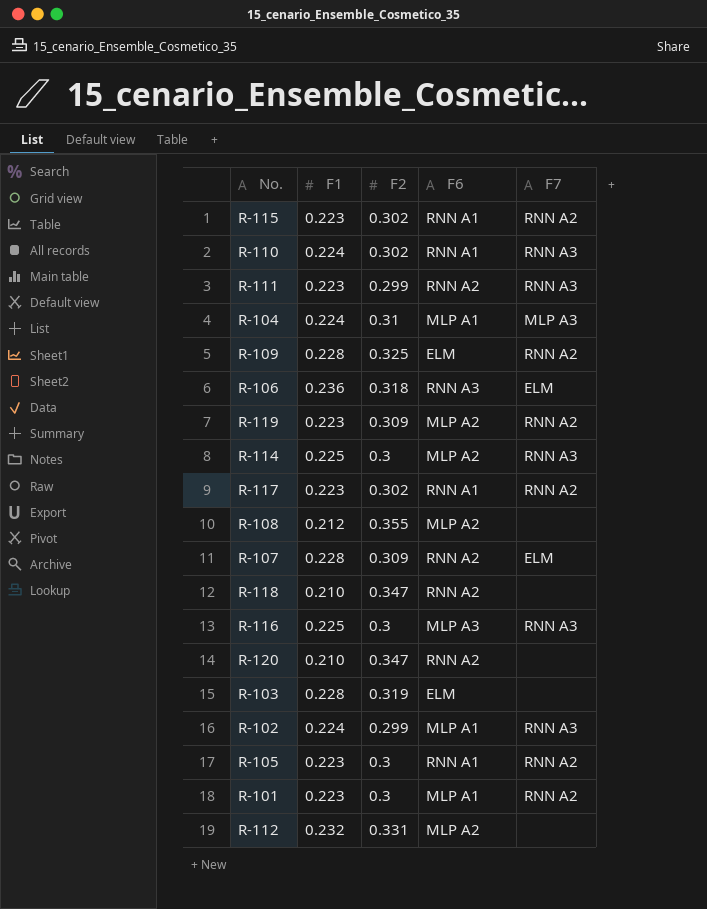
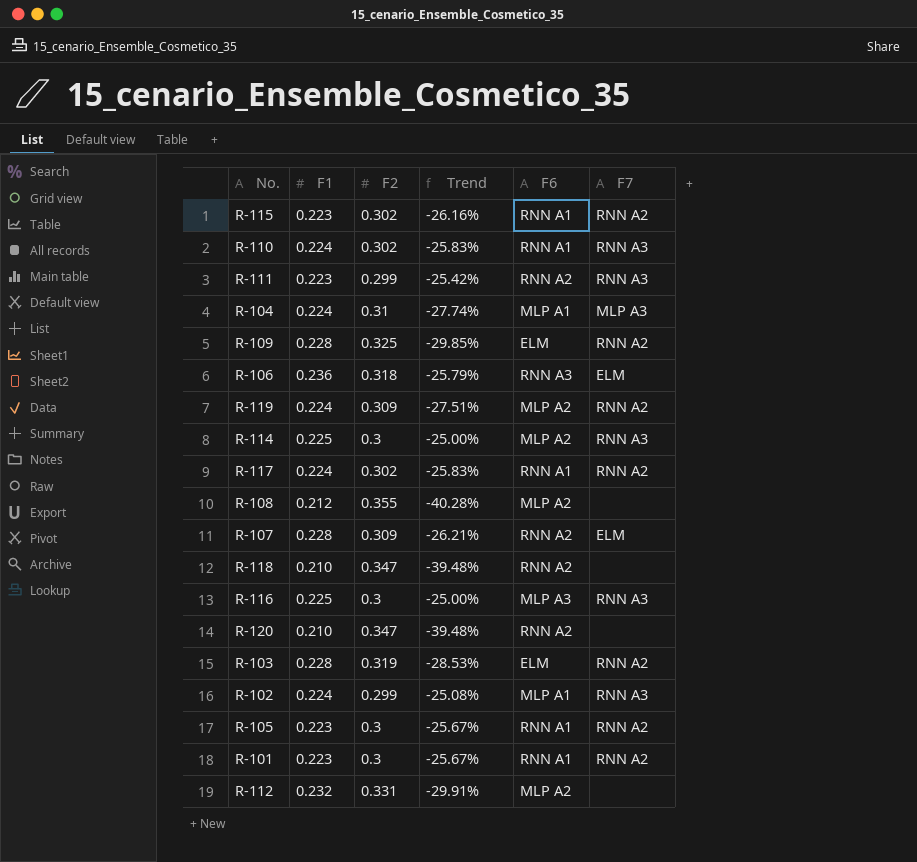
column Trend | formula: none -> ([F1] - [F2]) / [F2]
R-119 | F1: 0.223 -> 0.224
R-117 | F1: 0.223 -> 0.224
R-103 | F7: none -> RNN A2
R-101 | F6: MLP A1 -> RNN A1

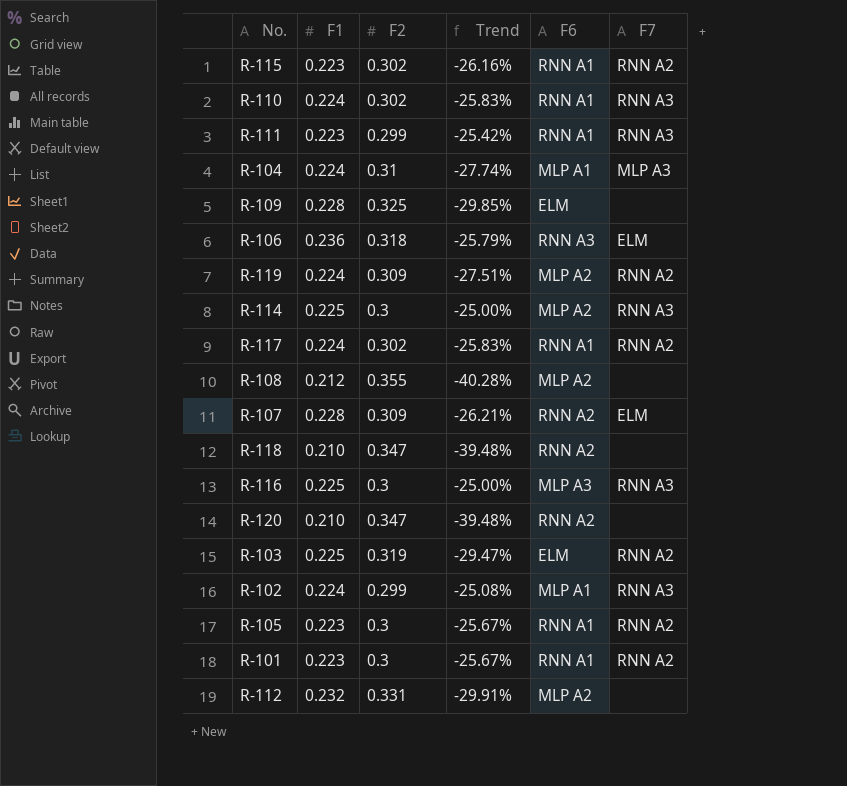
R-111 | F6: RNN A2 -> RNN A1
R-109 | F7: RNN A2 -> none
R-103 | F1: 0.228 -> 0.225
R-103 | Trend: -28.53% -> -29.47%

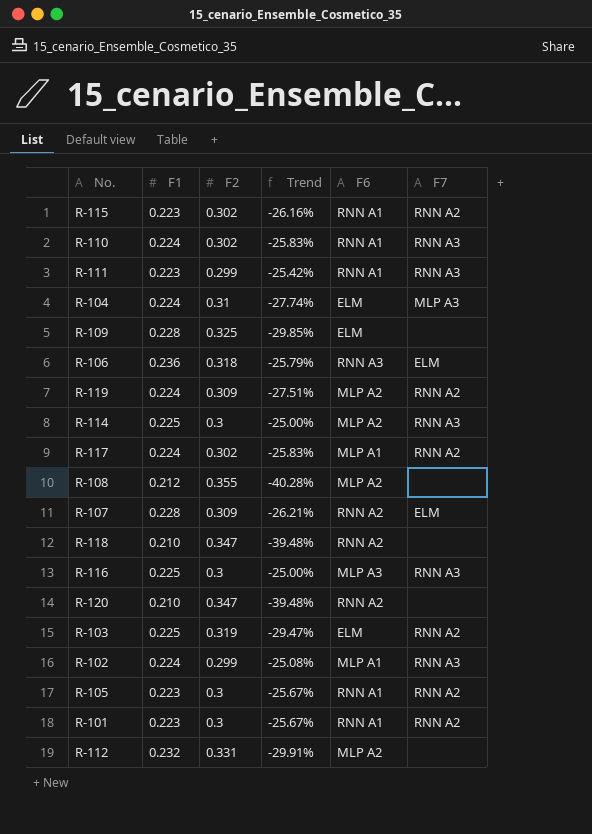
R-104 | F6: MLP A1 -> ELM
R-117 | F6: RNN A1 -> MLP A1

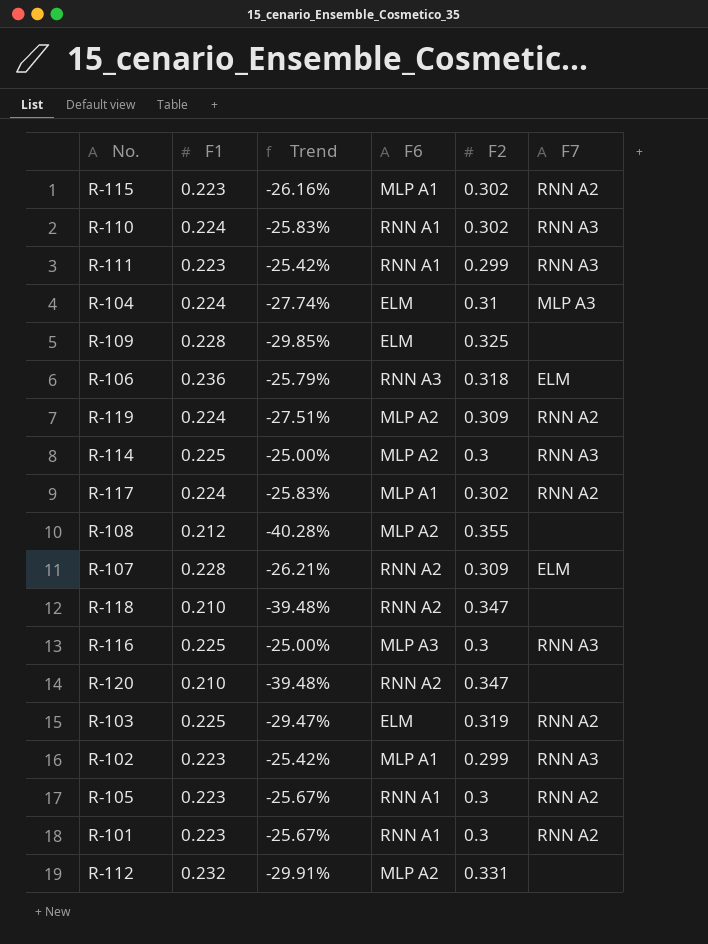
column F2 | position: 3 -> 5
R-115 | F6: RNN A1 -> MLP A1
R-102 | F1: 0.224 -> 0.223
R-102 | Trend: -25.08% -> -25.42%

